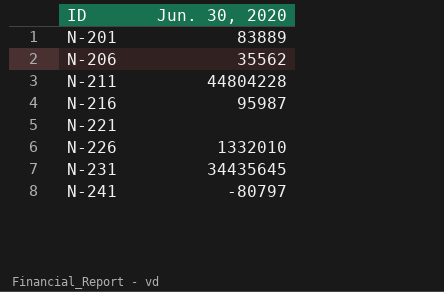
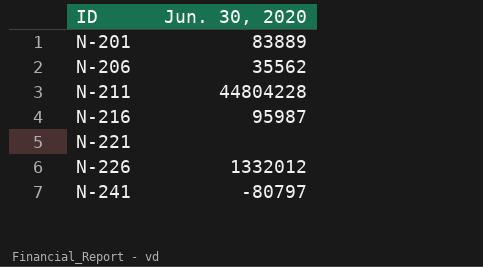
row N-231: 34435645 -> none
N-226 | Jun. 30, 2020: 1332010 -> 1332012

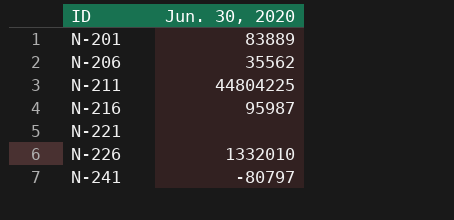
N-211 | Jun. 30, 2020: 44804228 -> 44804225
N-226 | Jun. 30, 2020: 1332012 -> 1332010

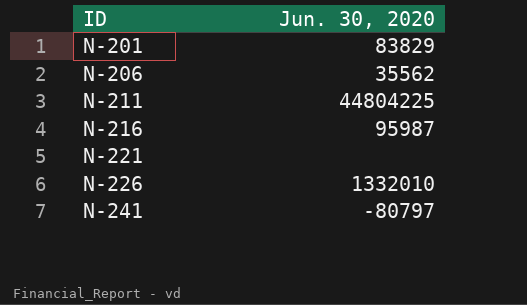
N-201 | Jun. 30, 2020: 83889 -> 83829

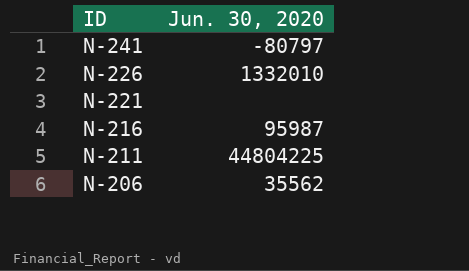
row order: ID ascending -> ID descending
row N-201: 83829 -> none

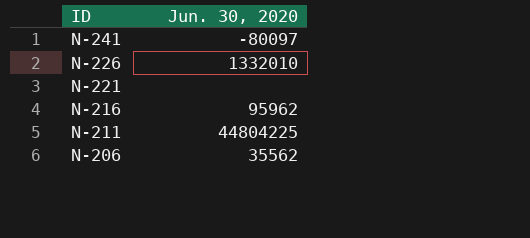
N-241 | Jun. 30, 2020: -80797 -> -80097
N-216 | Jun. 30, 2020: 95987 -> 95962

